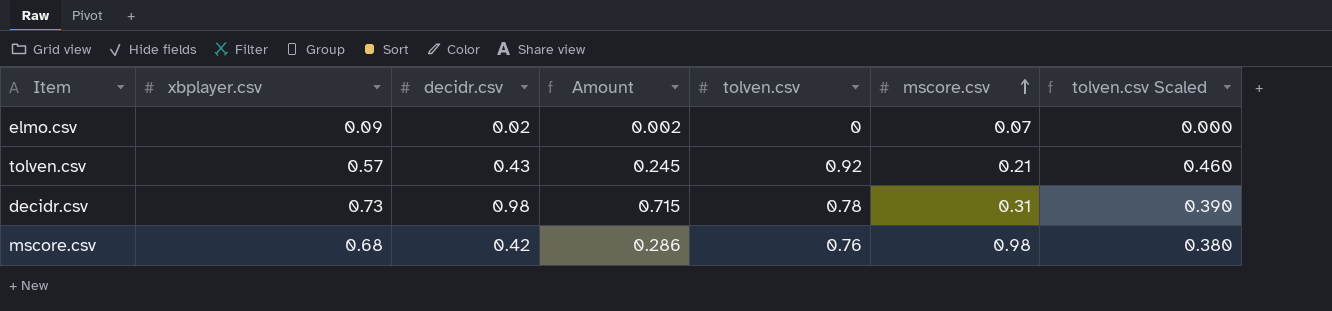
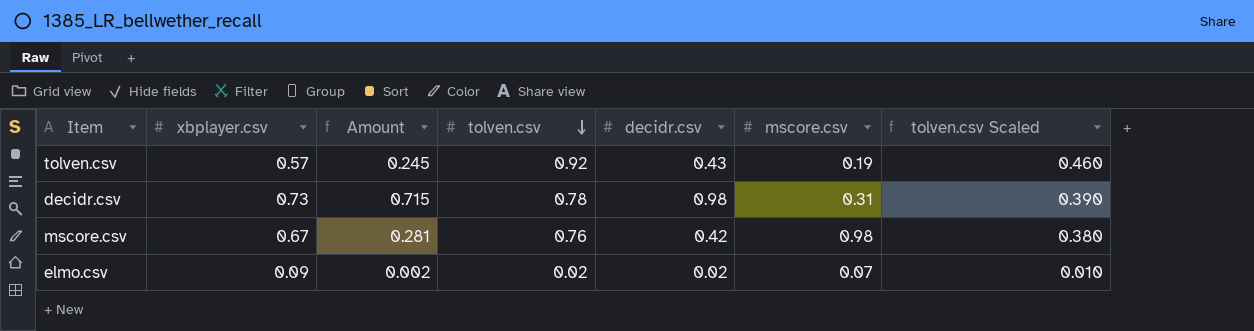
row order: mscore.csv ascending -> tolven.csv descending
column decidr.csv | position: 3 -> 5
tolven.csv | mscore.csv: 0.21 -> 0.19
mscore.csv | xbplayer.csv: 0.68 -> 0.67
mscore.csv | Amount: 0.286 -> 0.281
elmo.csv | tolven.csv: 0 -> 0.02
elmo.csv | tolven.csv Scaled: 0.000 -> 0.010

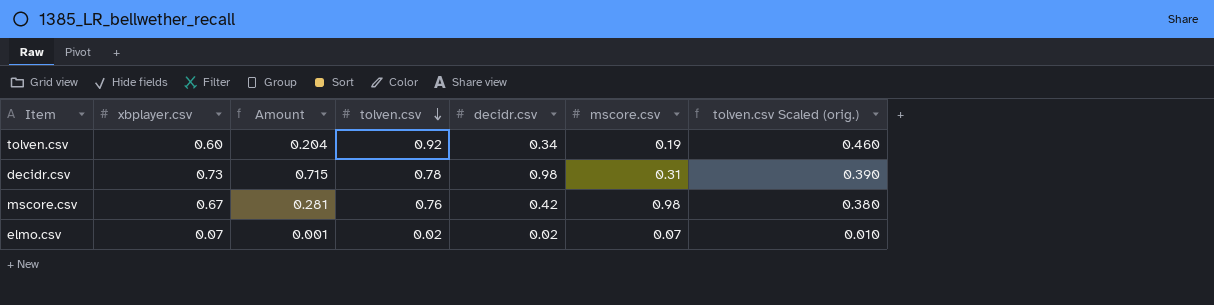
column name: tolven.csv Scaled -> tolven.csv Scaled (orig.)
tolven.csv | xbplayer.csv: 0.57 -> 0.60
tolven.csv | Amount: 0.245 -> 0.204
tolven.csv | decidr.csv: 0.43 -> 0.34
elmo.csv | xbplayer.csv: 0.09 -> 0.07
elmo.csv | Amount: 0.002 -> 0.001

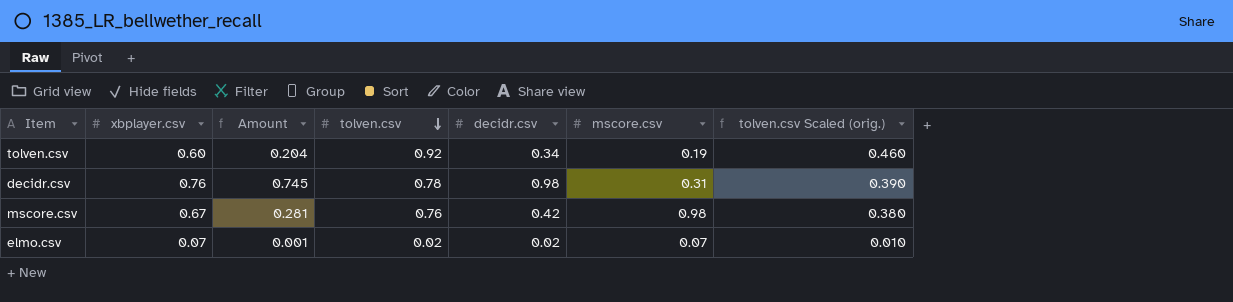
decidr.csv | xbplayer.csv: 0.73 -> 0.76
decidr.csv | Amount: 0.715 -> 0.745

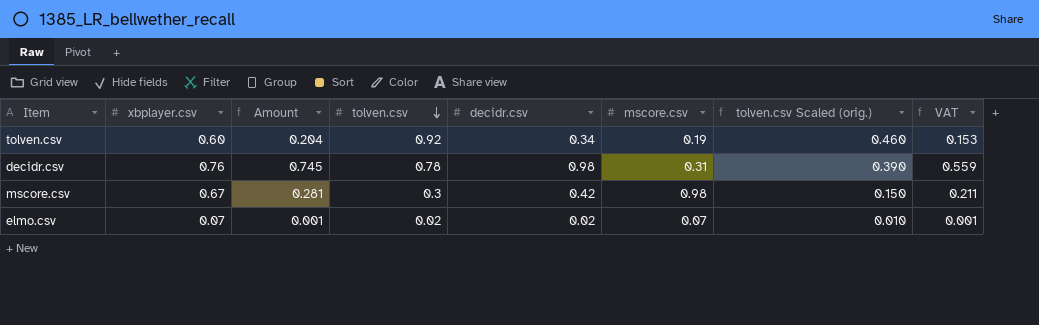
column VAT | formula: none -> [Amount] * 0.75
mscore.csv | tolven.csv: 0.76 -> 0.3
mscore.csv | tolven.csv Scaled (orig.): 0.380 -> 0.150

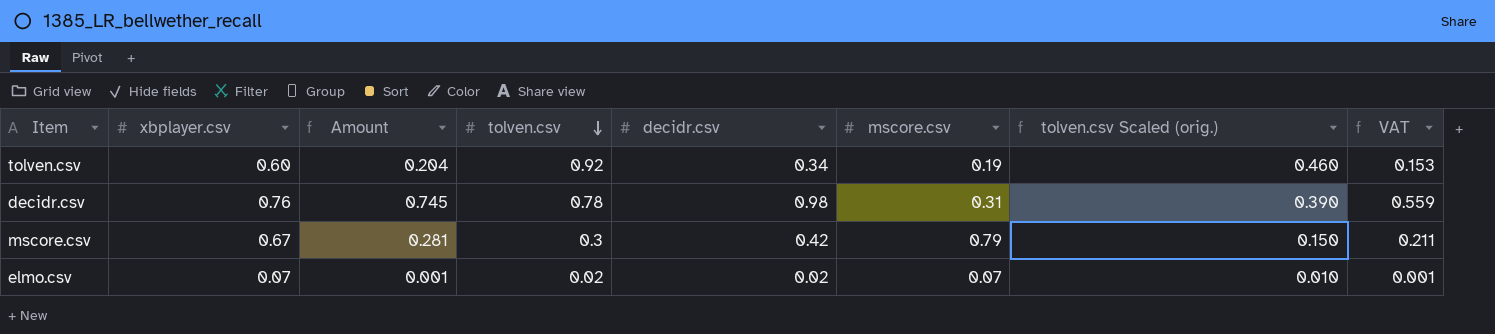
mscore.csv | mscore.csv: 0.98 -> 0.79

